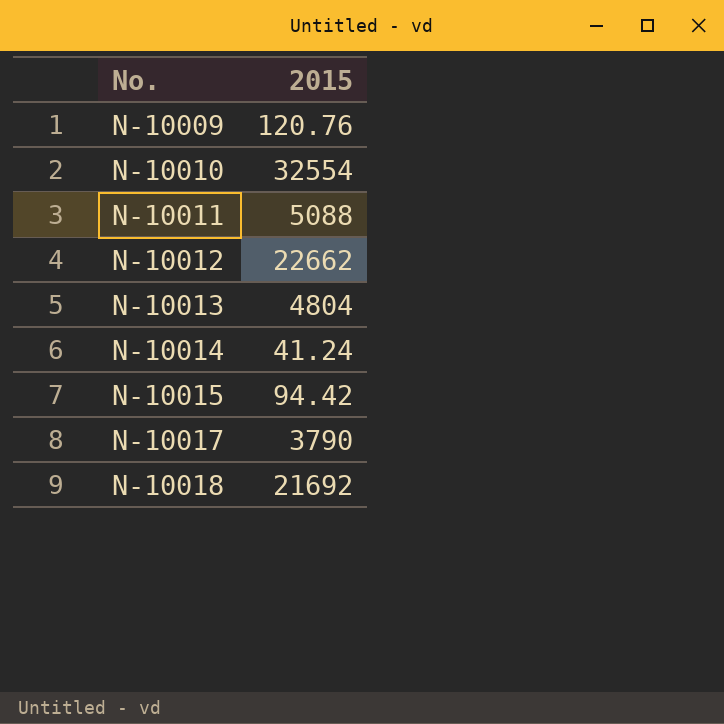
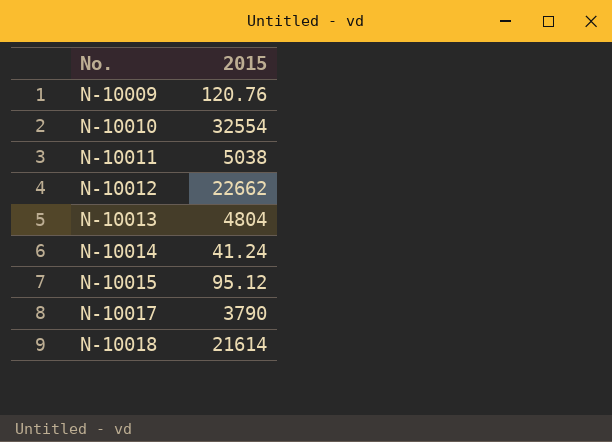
N-10011 | 2015: 5088 -> 5038
N-10015 | 2015: 94.42 -> 95.12
N-10018 | 2015: 21692 -> 21614

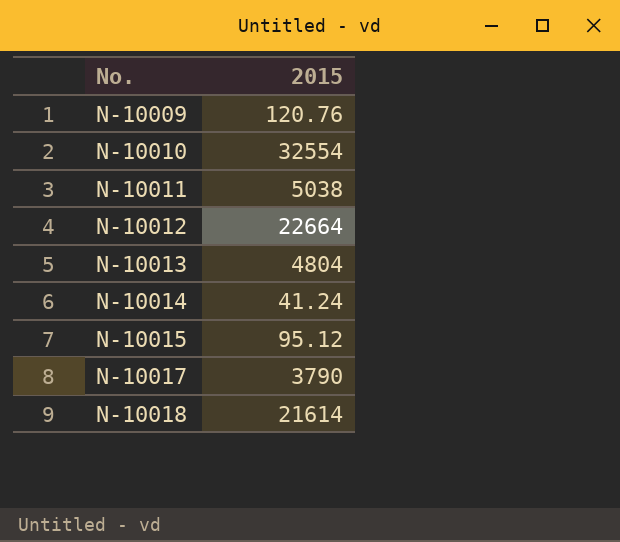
N-10012 | 2015: 22662 -> 22664

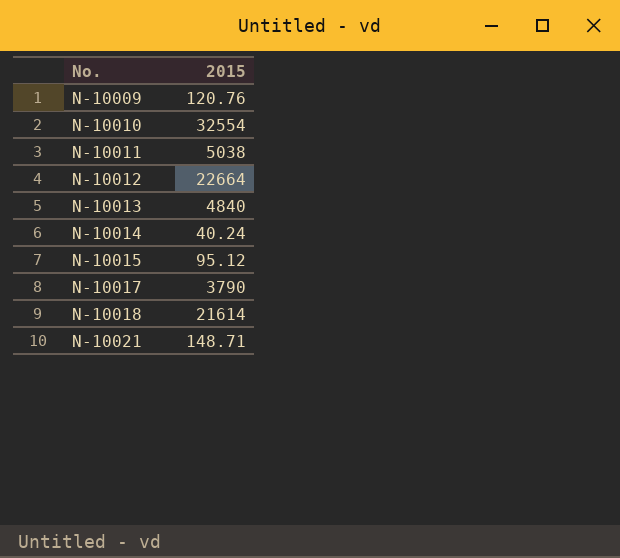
N-10013 | 2015: 4804 -> 4840
N-10014 | 2015: 41.24 -> 40.24
row N-10021: none -> 148.71

